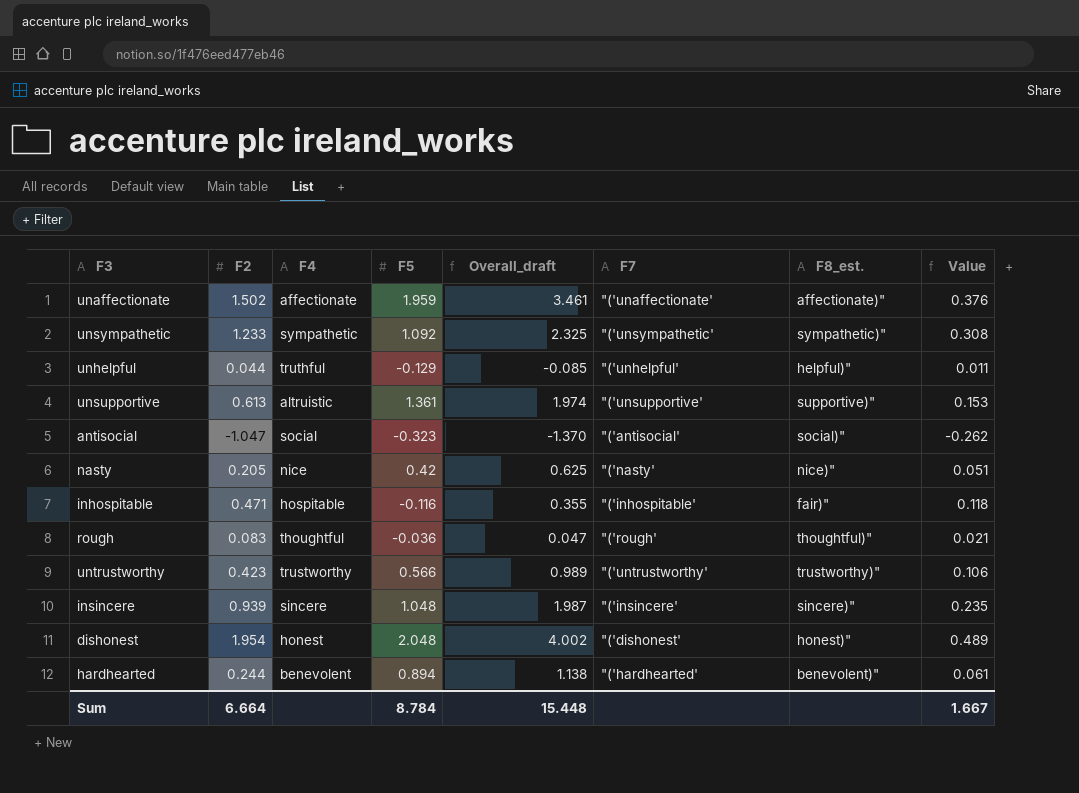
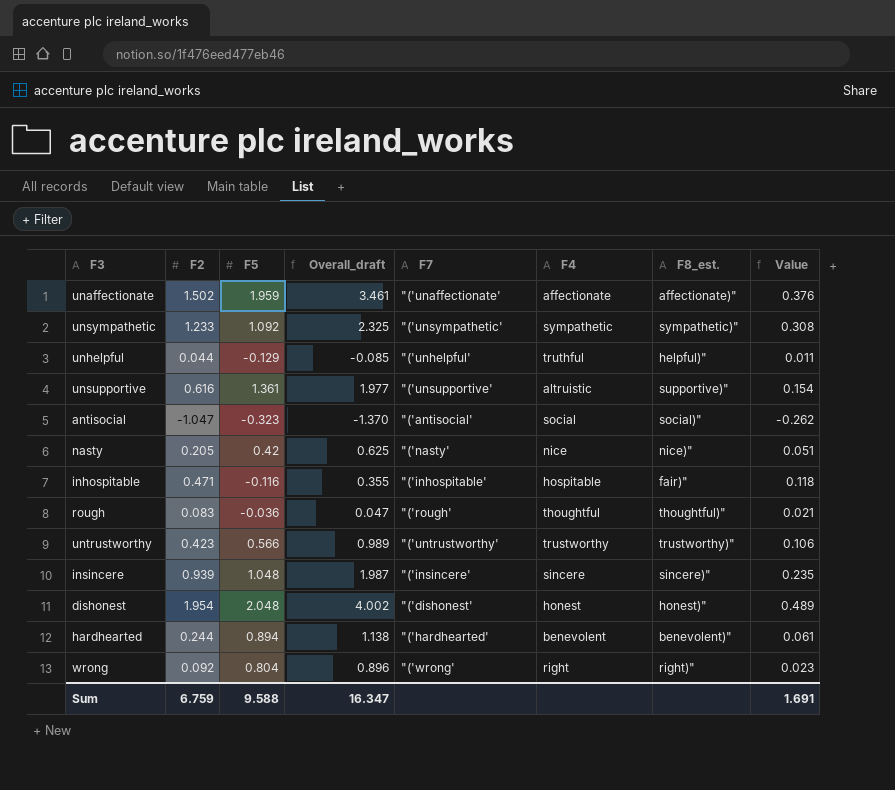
column F4 | position: 3 -> 6
unsupportive | F2: 0.613 -> 0.616
unsupportive | Overall_draft: 1.974 -> 1.977
unsupportive | Value: 0.153 -> 0.154
row wrong: none -> 0.092 | 0.804 | 0.896 | "('wrong' | right | right)" | 0.023
Sum | F2: 6.664 -> 6.759
Sum | F5: 8.784 -> 9.588
Sum | Overall_draft: 15.448 -> 16.347
Sum | Value: 1.667 -> 1.691

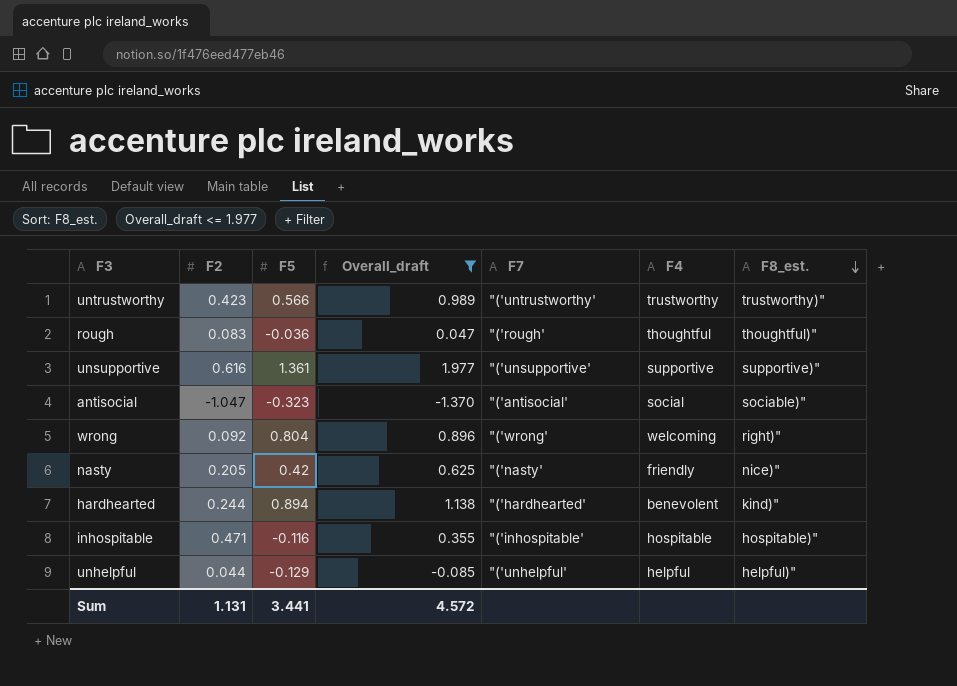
filter: none -> Overall_draft <= 1.977
row order: none -> F8_est. descending
column Value | formula: [F2] * 0.25 -> none
unsupportive | F4: altruistic -> supportive
antisocial | F8_est.: social)" -> sociable)"
wrong | F4: right -> welcoming
nasty | F4: nice -> friendly
hardhearted | F8_est.: benevolent)" -> kind)"
inhospitable | F8_est.: fair)" -> hospitable)"
unhelpful | F4: truthful -> helpful
Sum | F2: 6.759 -> 1.131
Sum | F5: 9.588 -> 3.441
Sum | Overall_draft: 16.347 -> 4.572

